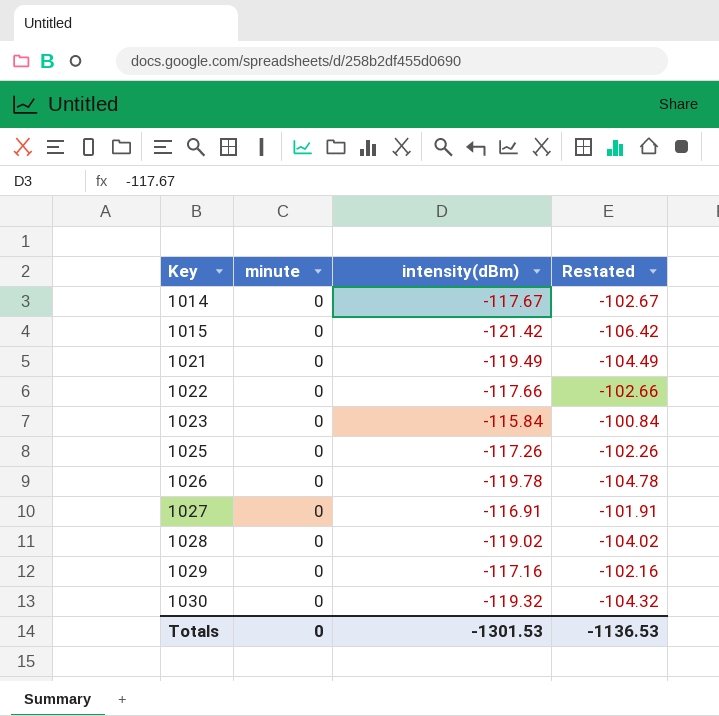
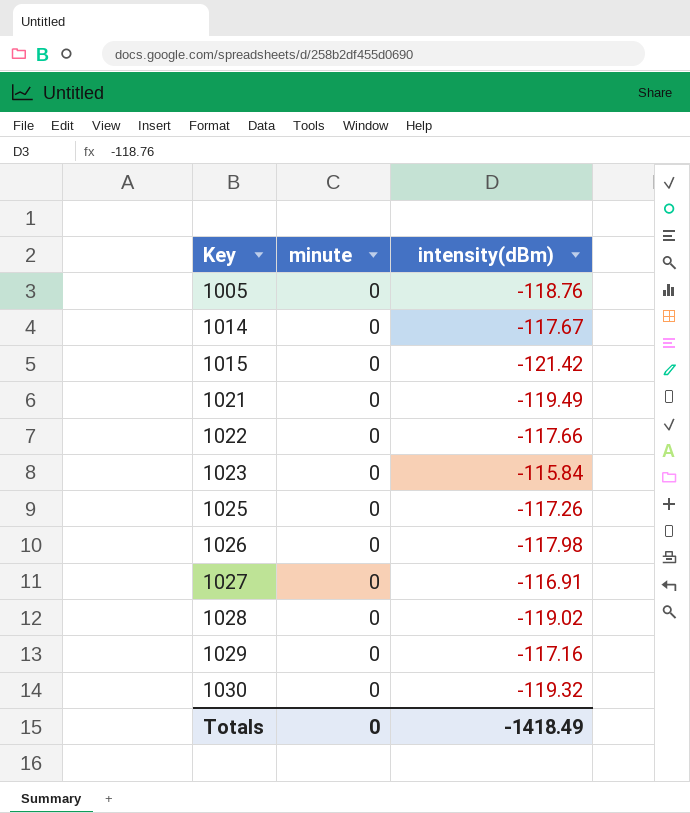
column Restated | formula: [intensity(dBm)] + 15 -> none
row 1005: none -> 0 | -118.76
1026 | intensity(dBm): -119.78 -> -117.98
Totals | intensity(dBm): -1301.53 -> -1418.49

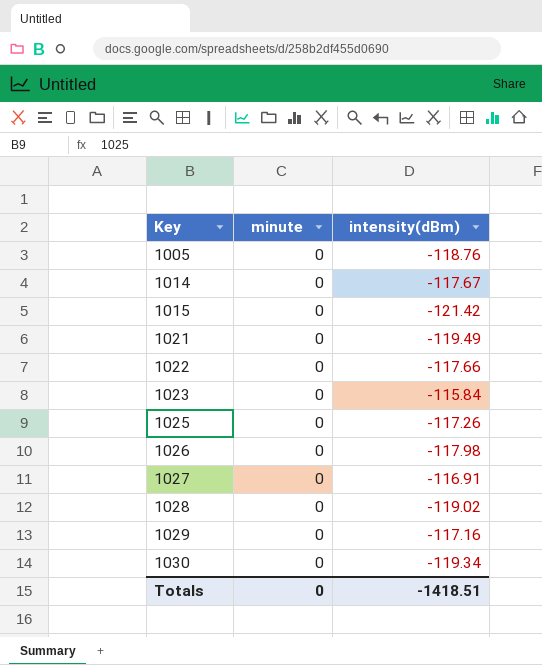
1030 | intensity(dBm): -119.32 -> -119.34
Totals | intensity(dBm): -1418.49 -> -1418.51

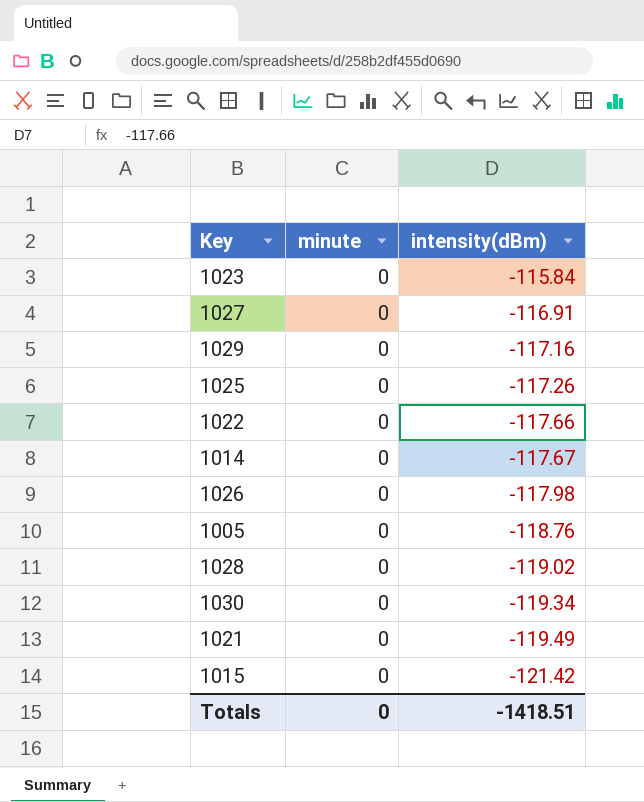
row order: Key ascending -> intensity(dBm) descending

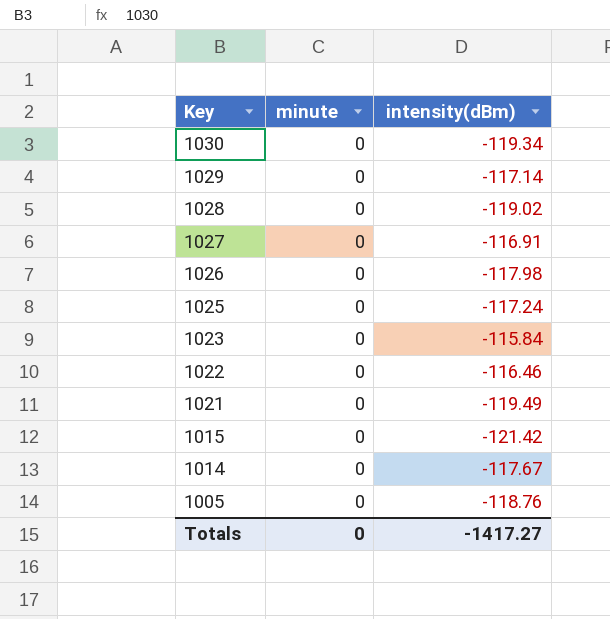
row order: intensity(dBm) descending -> Key descending
1029 | intensity(dBm): -117.16 -> -117.14
1025 | intensity(dBm): -117.26 -> -117.24
1022 | intensity(dBm): -117.66 -> -116.46
Totals | intensity(dBm): -1418.51 -> -1417.27

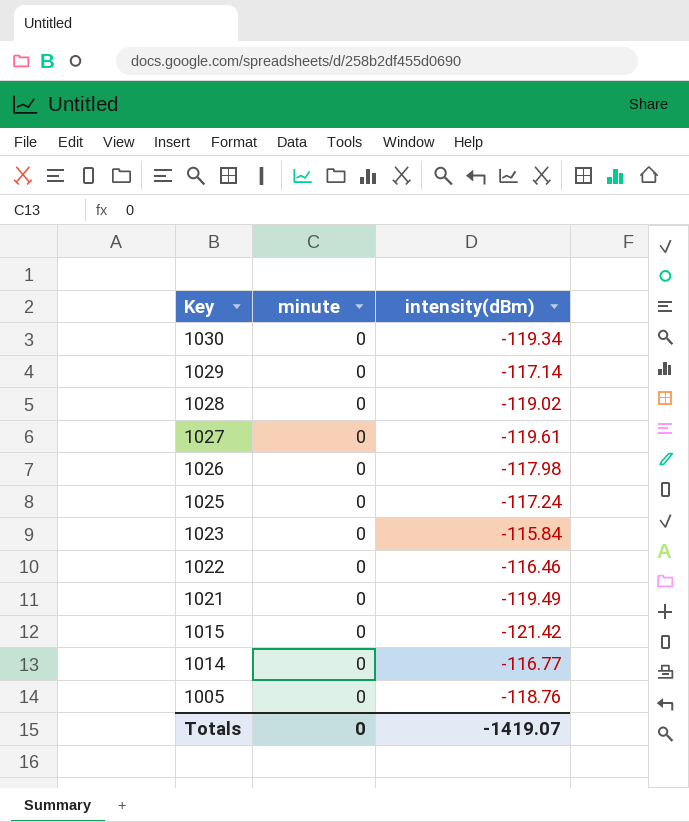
1027 | intensity(dBm): -116.91 -> -119.61
1014 | intensity(dBm): -117.67 -> -116.77
Totals | intensity(dBm): -1417.27 -> -1419.07

